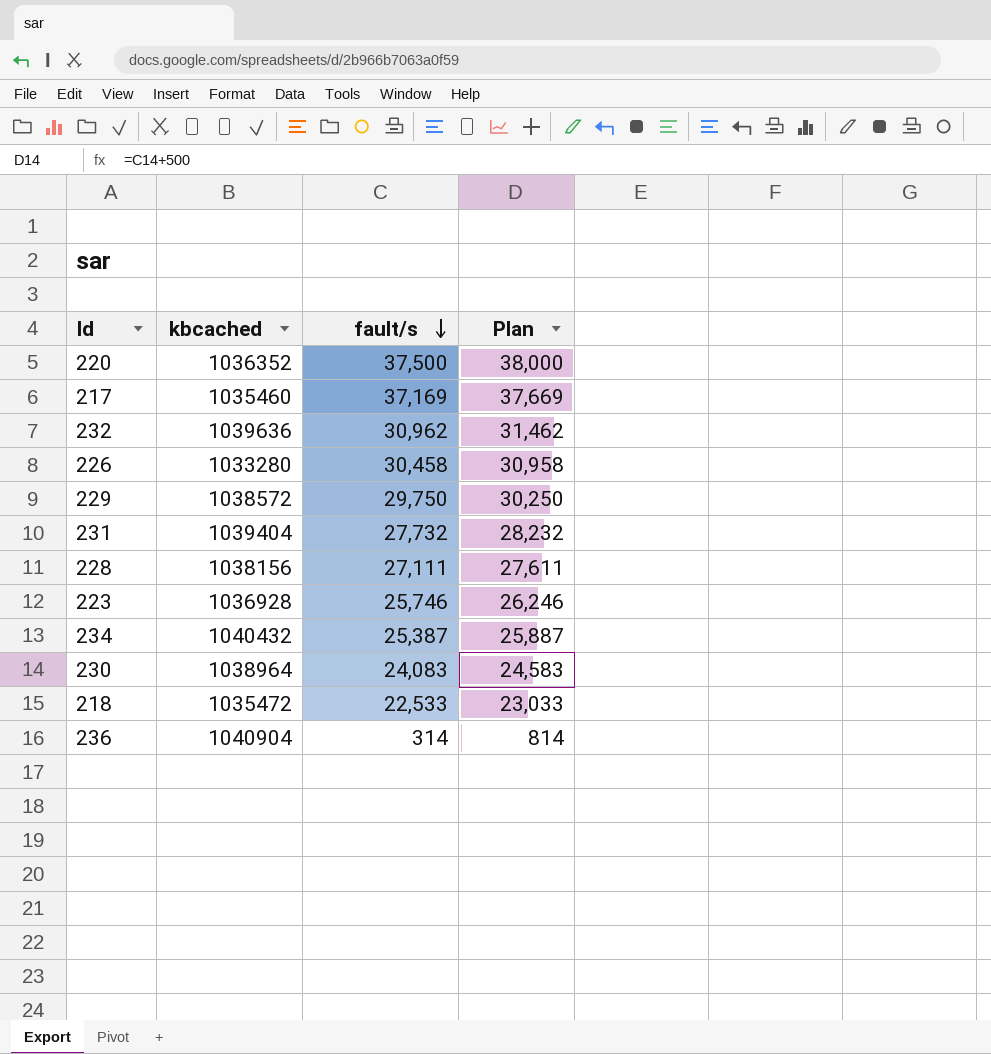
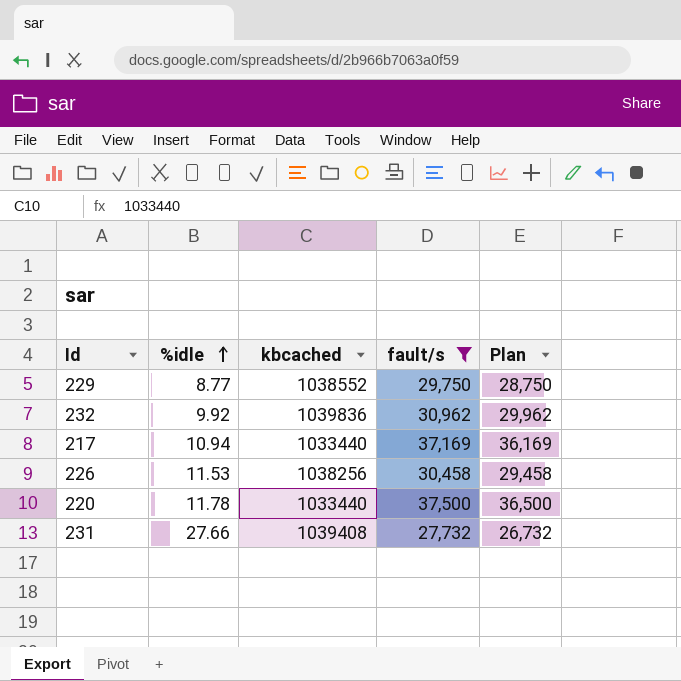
filter: none -> fault/s >= 27,732
row order: fault/s descending -> %idle ascending
column %idle | position: none -> 2
column Plan | formula: [fault/s] + 500 -> [fault/s] - 1000
229 | kbcached: 1038572 -> 1038552
232 | kbcached: 1039636 -> 1039836
217 | kbcached: 1035460 -> 1033440
226 | kbcached: 1033280 -> 1038256
220 | kbcached: 1036352 -> 1033440
231 | kbcached: 1039404 -> 1039408

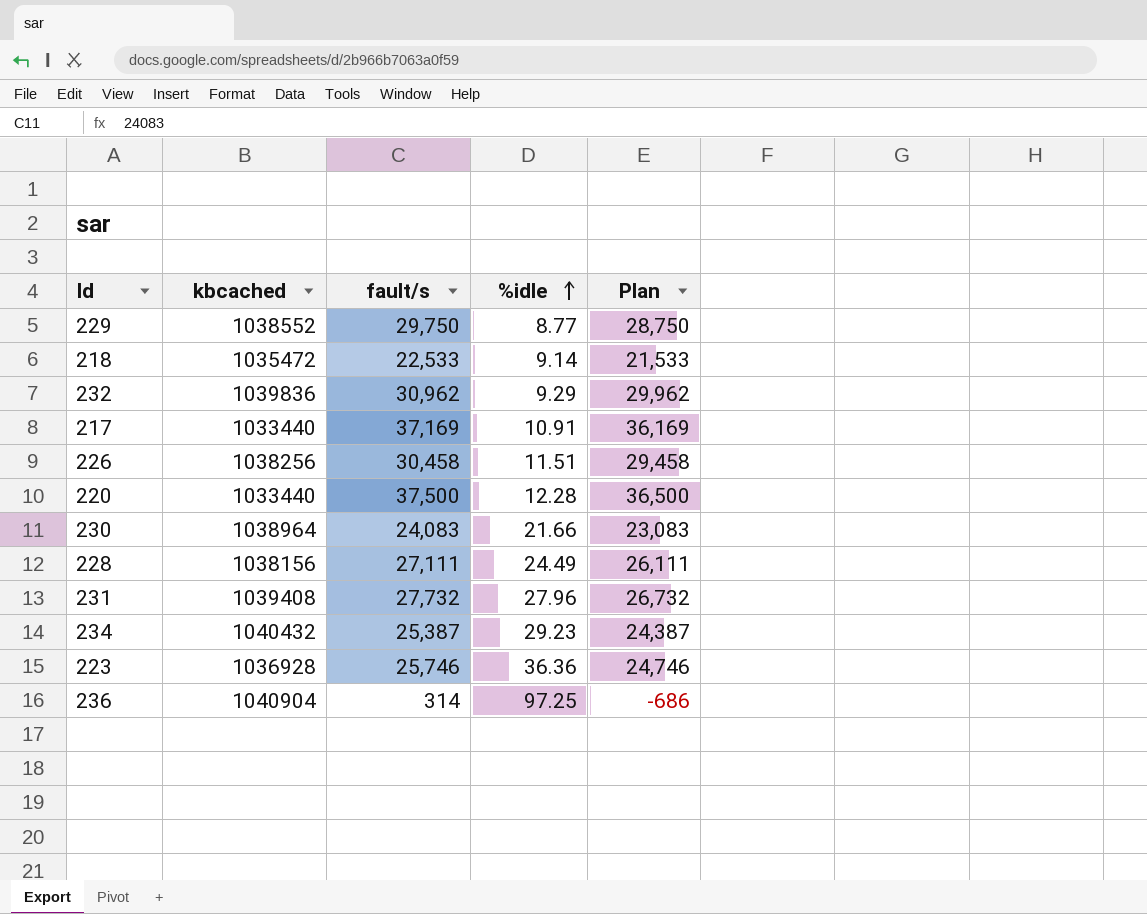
filter: fault/s >= 27,732 -> none
column %idle | position: 2 -> 4
232 | %idle: 9.92 -> 9.29
217 | %idle: 10.94 -> 10.91
226 | %idle: 11.53 -> 11.51
220 | %idle: 11.78 -> 12.28
231 | %idle: 27.66 -> 27.96

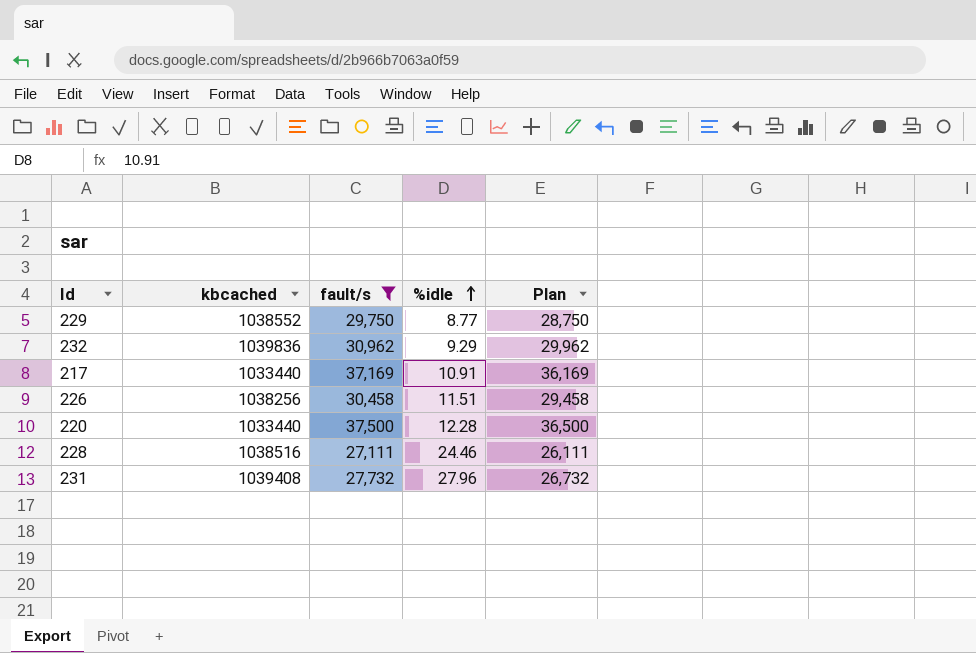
filter: none -> fault/s >= 27,111
228 | kbcached: 1038156 -> 1038516
228 | %idle: 24.49 -> 24.46

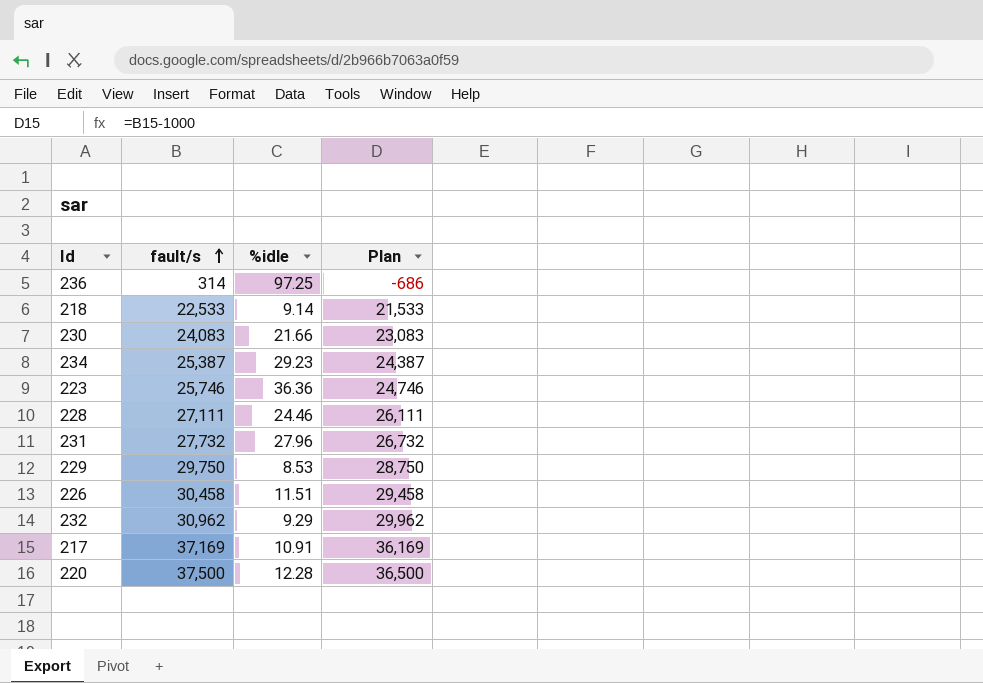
filter: fault/s >= 27,111 -> none
row order: %idle ascending -> fault/s ascending
column kbcached | position: 2 -> none
229 | %idle: 8.77 -> 8.53

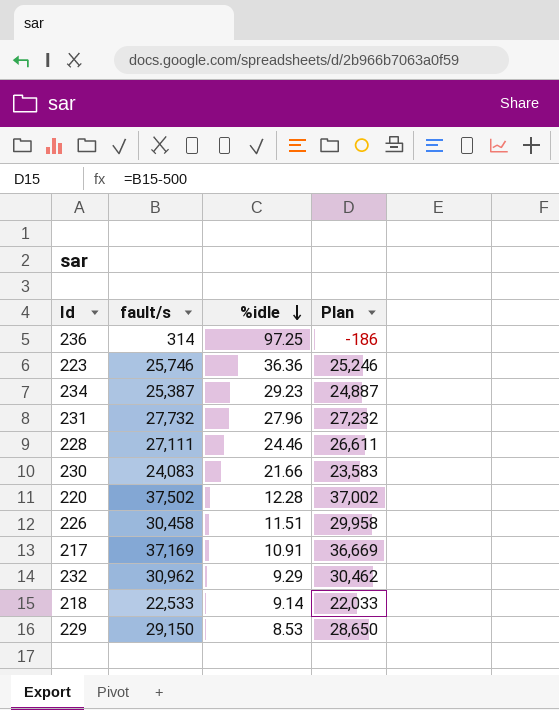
row order: fault/s ascending -> %idle descending
column Plan | formula: [fault/s] - 1000 -> [fault/s] - 500
220 | fault/s: 37,500 -> 37,502
229 | fault/s: 29,750 -> 29,150

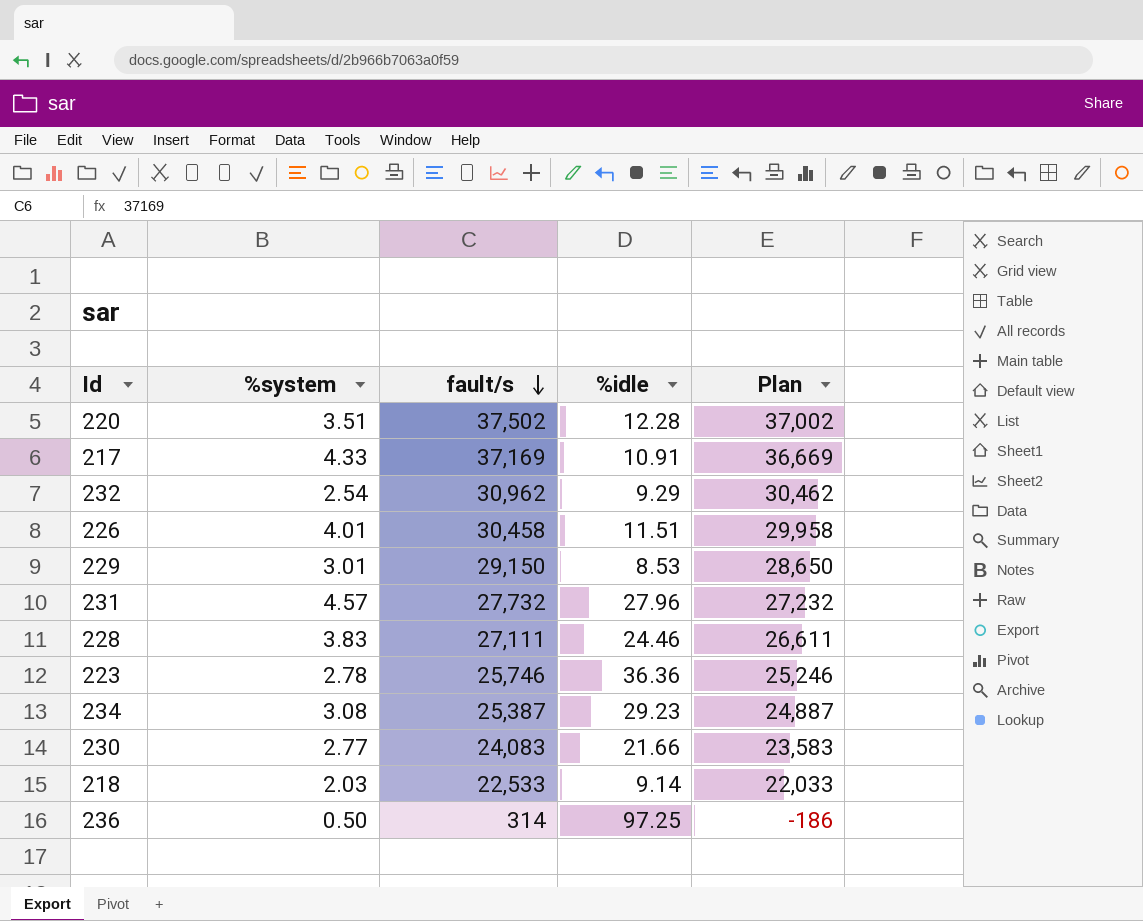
row order: %idle descending -> fault/s descending
column %system | position: none -> 2

